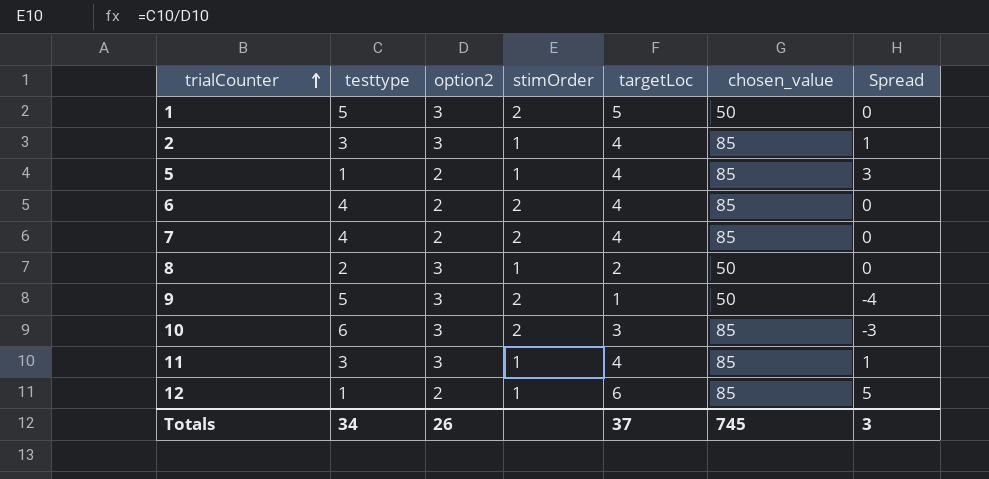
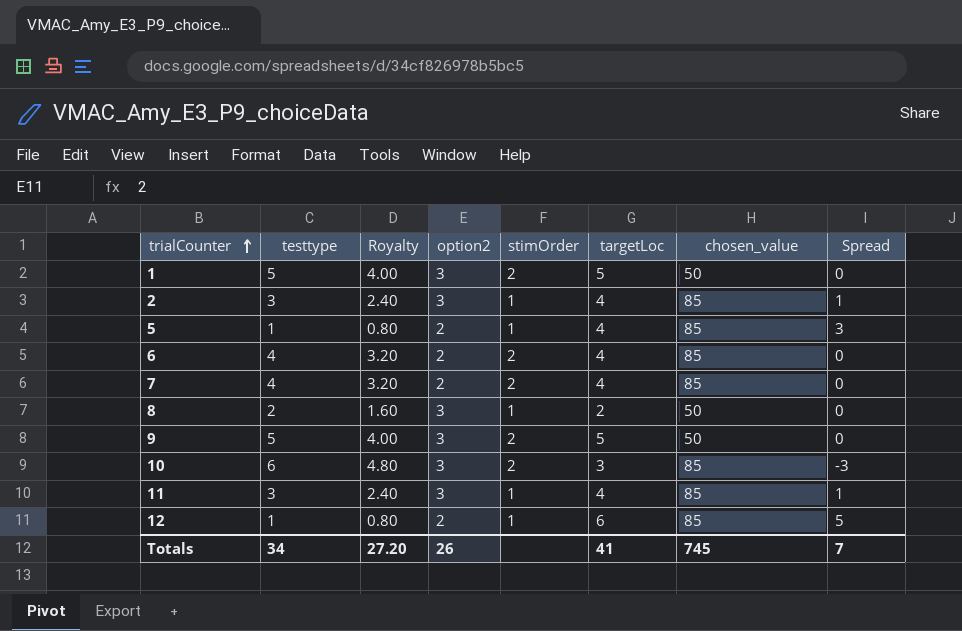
column Royalty | formula: none -> [testtype] * 0.8
9 | targetLoc: 1 -> 5
9 | Spread: -4 -> 0
Totals | targetLoc: 37 -> 41
Totals | Spread: 3 -> 7

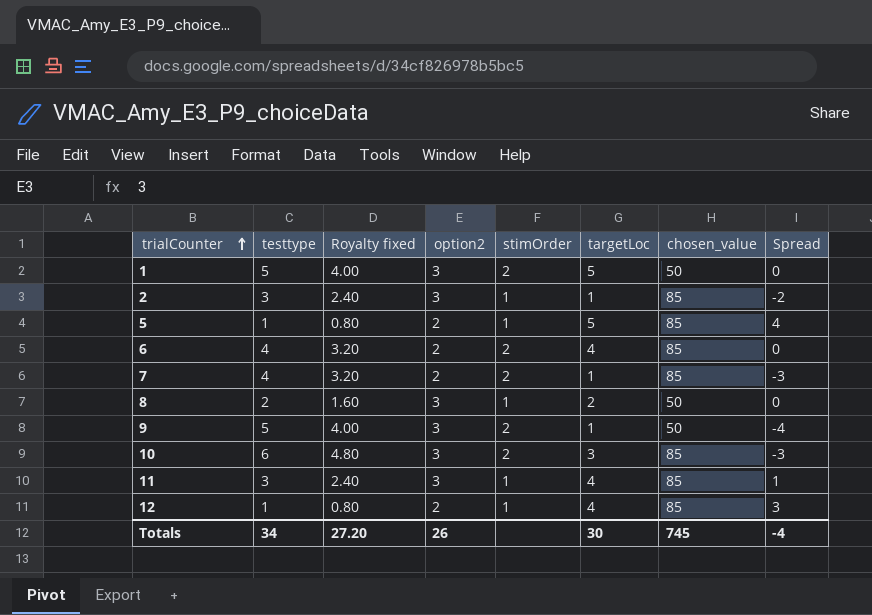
column name: Royalty -> Royalty fixed
2 | targetLoc: 4 -> 1
2 | Spread: 1 -> -2
5 | targetLoc: 4 -> 5
5 | Spread: 3 -> 4
7 | targetLoc: 4 -> 1
7 | Spread: 0 -> -3
9 | targetLoc: 5 -> 1
9 | Spread: 0 -> -4
12 | targetLoc: 6 -> 4
12 | Spread: 5 -> 3
Totals | targetLoc: 41 -> 30
Totals | Spread: 7 -> -4

